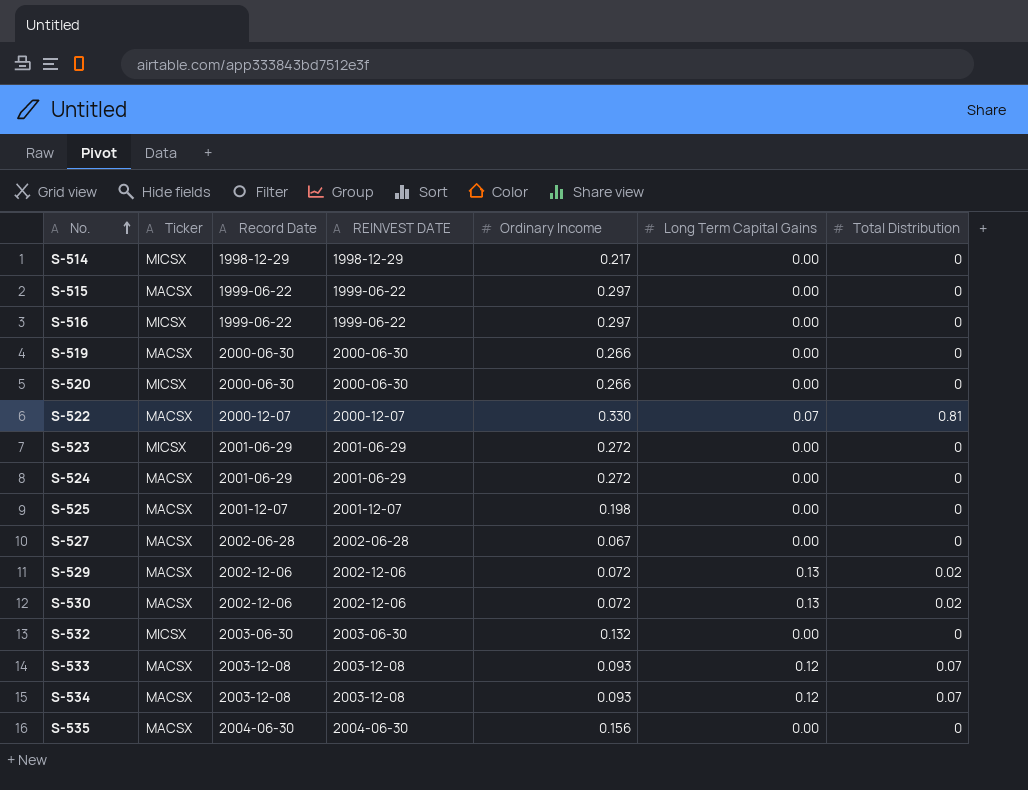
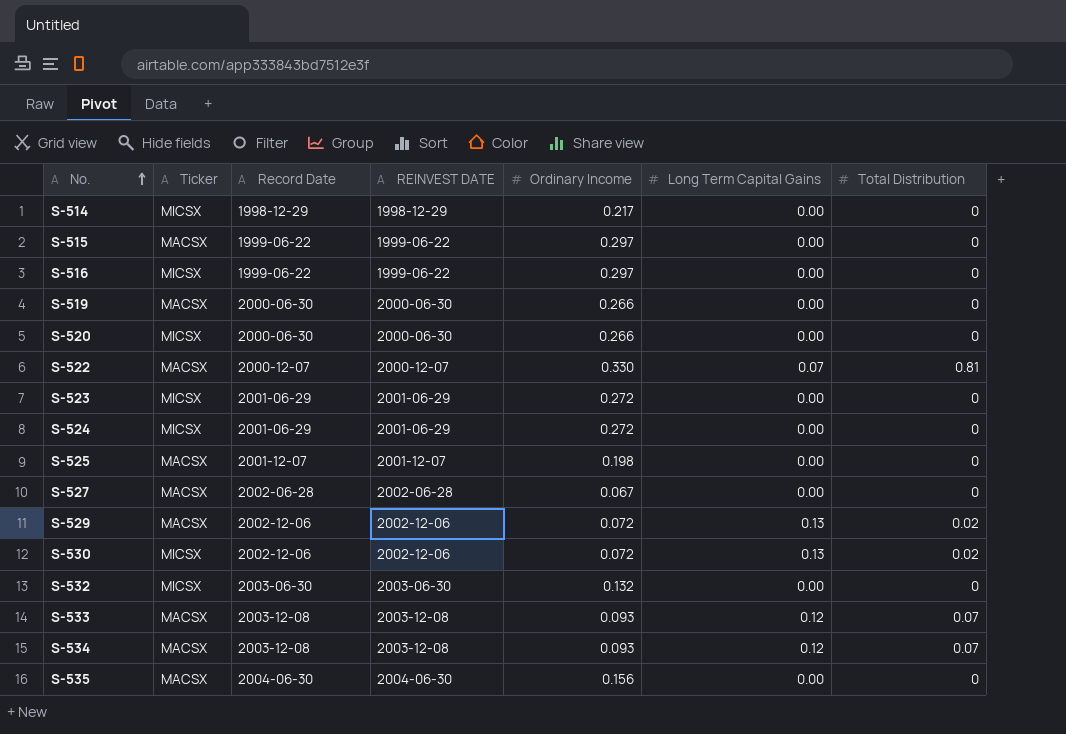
S-524 | Ticker: MACSX -> MICSX
S-530 | Ticker: MACSX -> MICSX

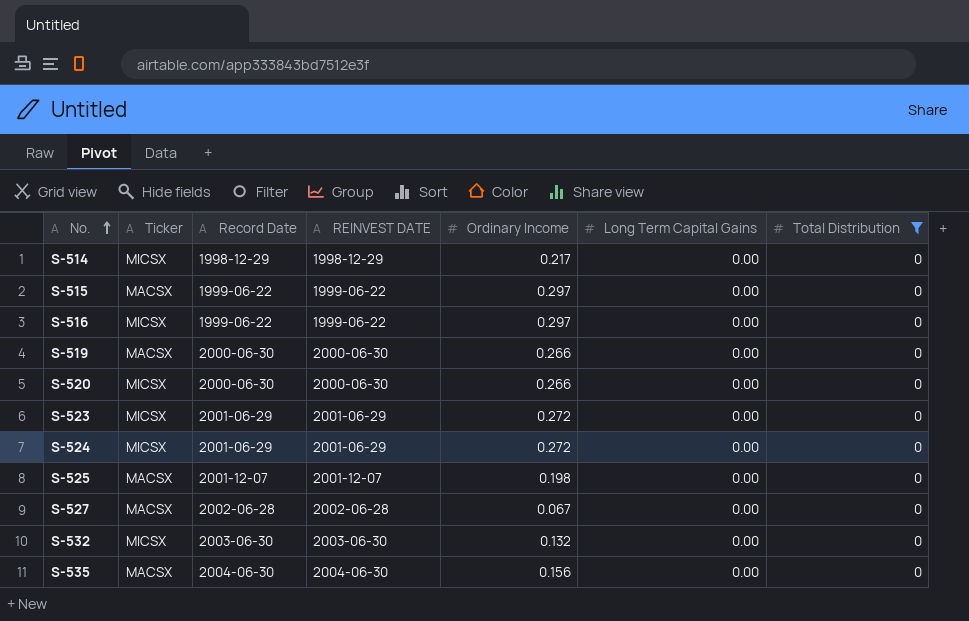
filter: none -> Total Distribution = 0

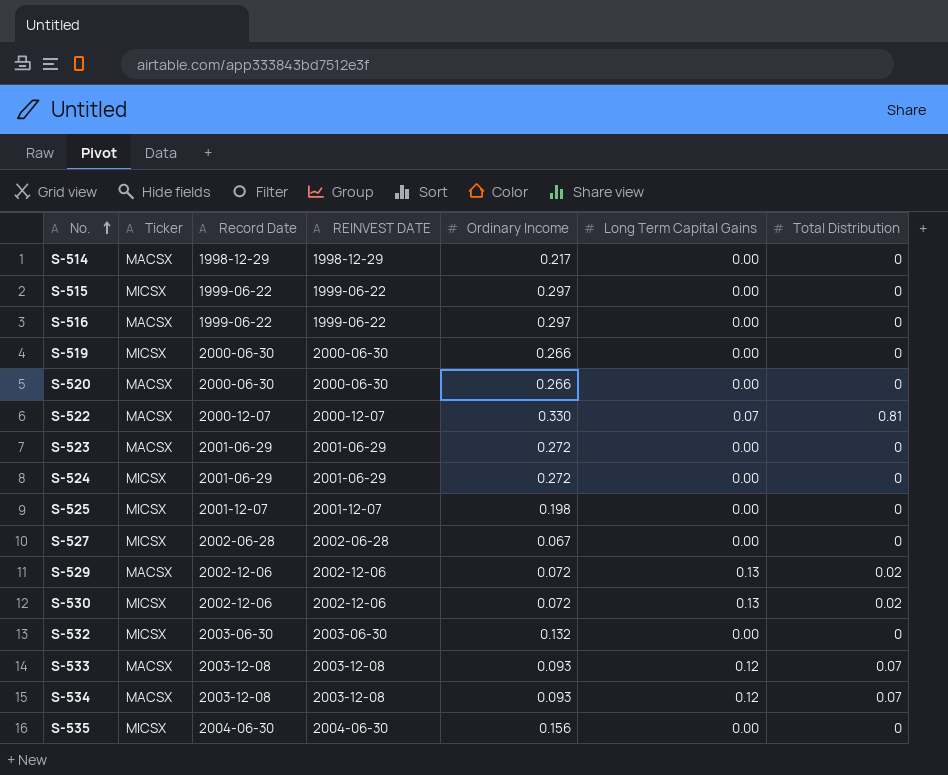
filter: Total Distribution = 0 -> none
S-514 | Ticker: MICSX -> MACSX
S-515 | Ticker: MACSX -> MICSX
S-516 | Ticker: MICSX -> MACSX
S-519 | Ticker: MACSX -> MICSX
S-520 | Ticker: MICSX -> MACSX
S-523 | Ticker: MICSX -> MACSX
S-525 | Ticker: MACSX -> MICSX
S-527 | Ticker: MACSX -> MICSX
S-535 | Ticker: MACSX -> MICSX

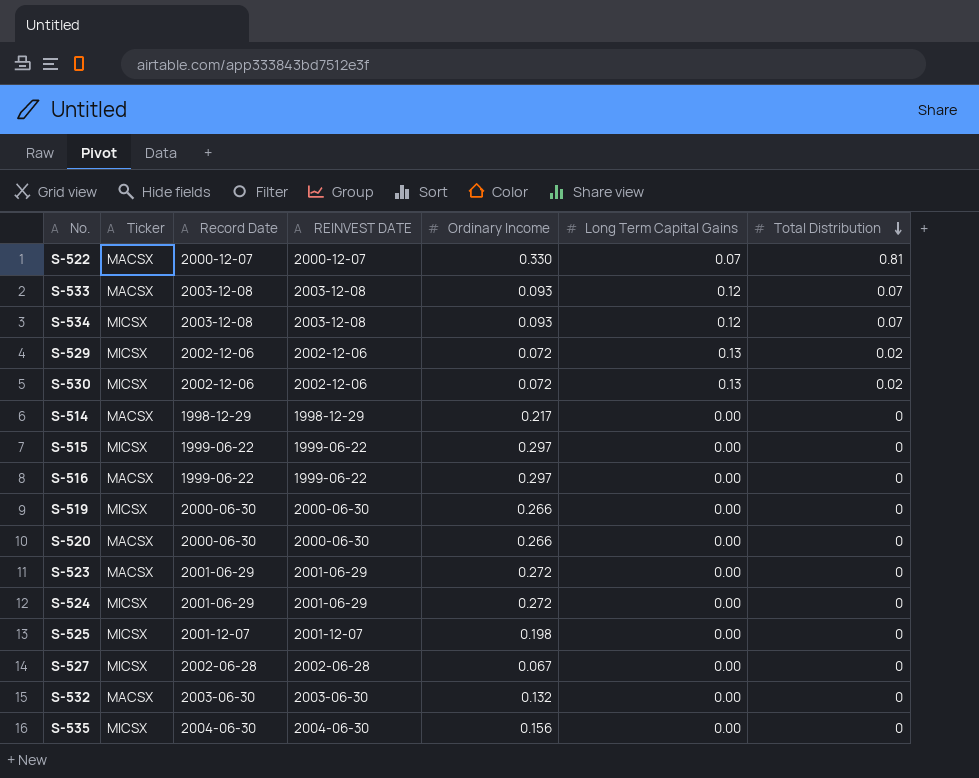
row order: No. ascending -> Total Distribution descending
S-534 | Ticker: MACSX -> MICSX
S-529 | Ticker: MACSX -> MICSX
S-532 | Ticker: MICSX -> MACSX

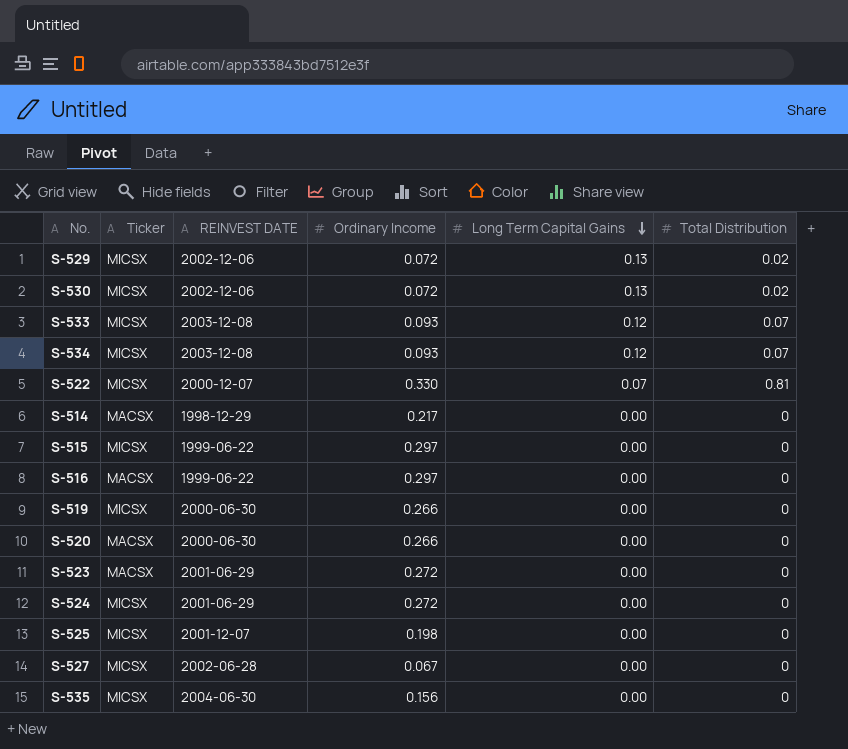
row order: Total Distribution descending -> Long Term Capital Gains descending
column Record Date | position: 3 -> none
row S-532: MACSX | 2003-06-30 | 2003-06-30 | 0.132 | 0.00 | 0 -> none
S-533 | Ticker: MACSX -> MICSX
S-522 | Ticker: MACSX -> MICSX

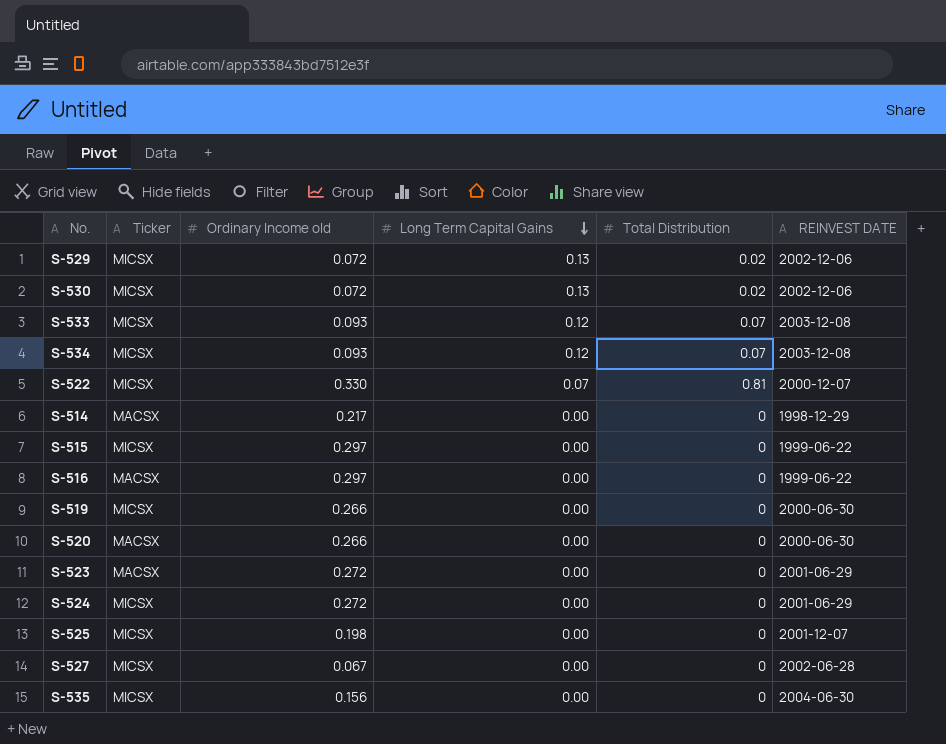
column name: Ordinary Income -> Ordinary Income old
column REINVEST DATE | position: 3 -> 6

